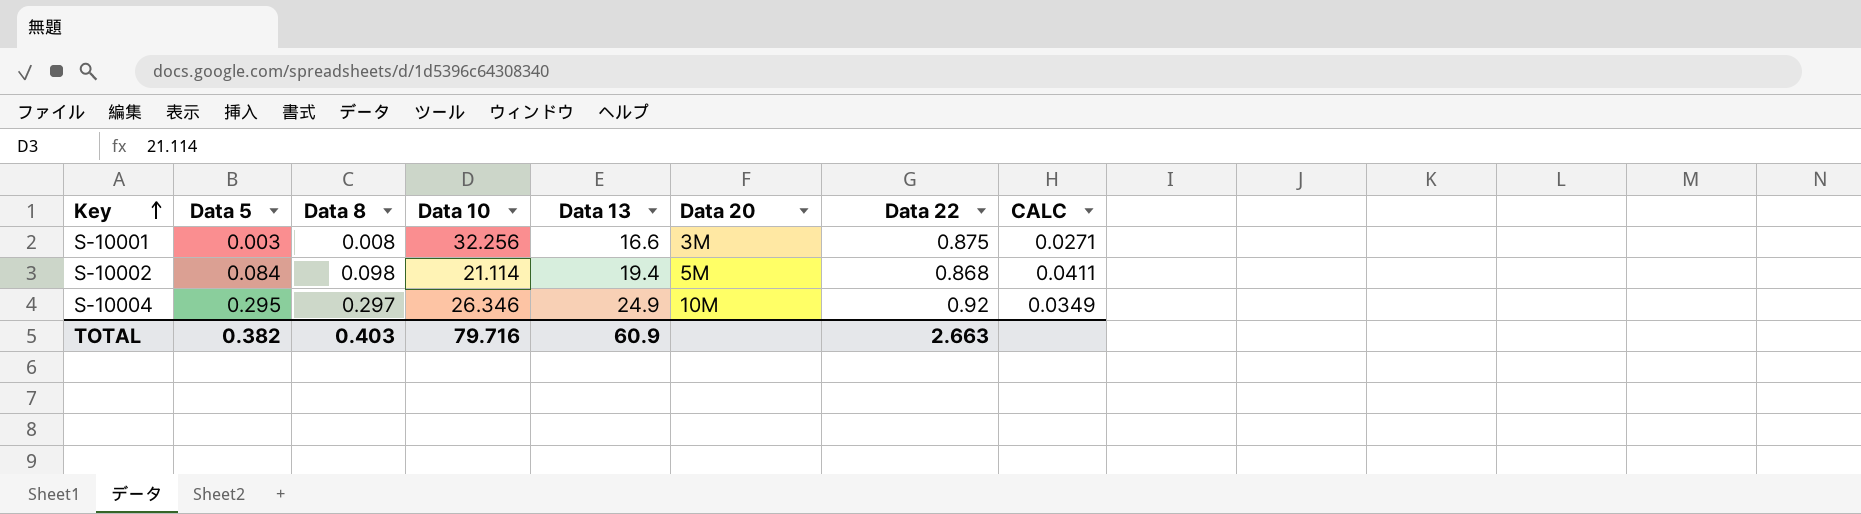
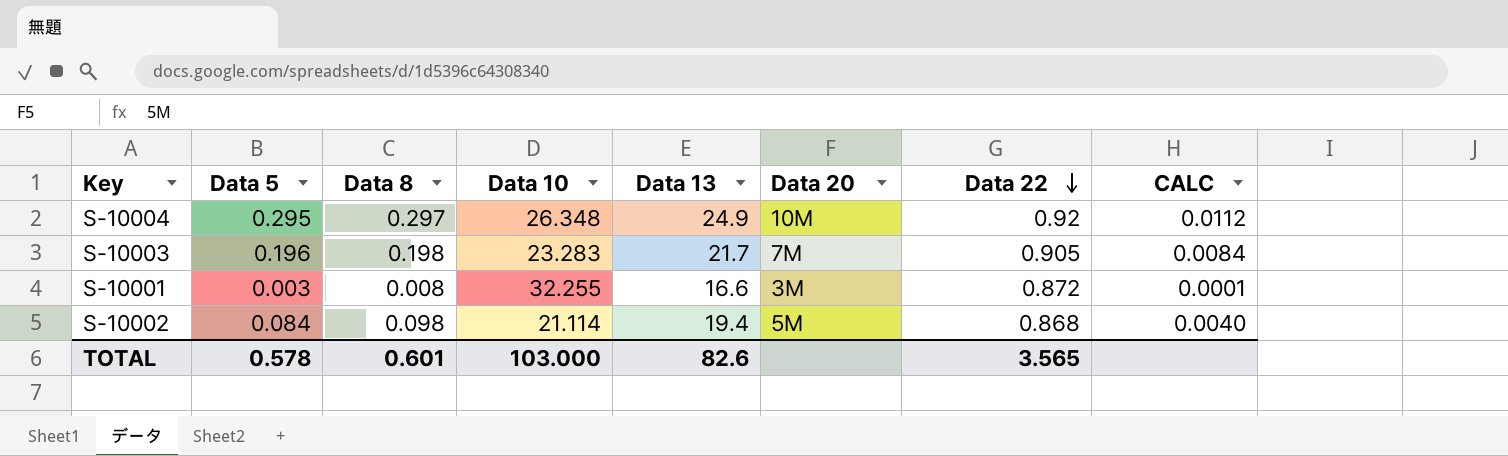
row order: Key ascending -> Data 22 descending
column CALC | formula: [Data 22] / [Data 10] -> [Data 5] / [Data 10]
S-10004 | Data 10: 26.346 -> 26.348
row S-10003: none -> 0.196 | 0.198 | 23.283 | 21.7 | 7M | 0.905 | 0.0084
S-10001 | Data 10: 32.256 -> 32.255
S-10001 | Data 22: 0.875 -> 0.872
TOTAL | Data 5: 0.382 -> 0.578
TOTAL | Data 8: 0.403 -> 0.601
TOTAL | Data 10: 79.716 -> 103.000
TOTAL | Data 13: 60.9 -> 82.6
TOTAL | Data 22: 2.663 -> 3.565

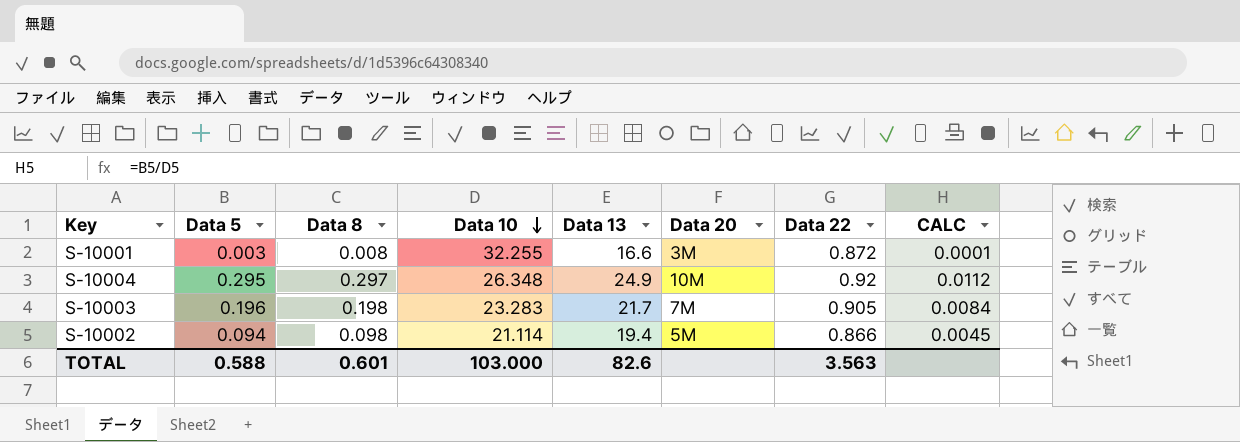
row order: Data 22 descending -> Data 10 descending
S-10002 | Data 5: 0.084 -> 0.094
S-10002 | Data 22: 0.868 -> 0.866
S-10002 | CALC: 0.0040 -> 0.0045
TOTAL | Data 5: 0.578 -> 0.588
TOTAL | Data 22: 3.565 -> 3.563

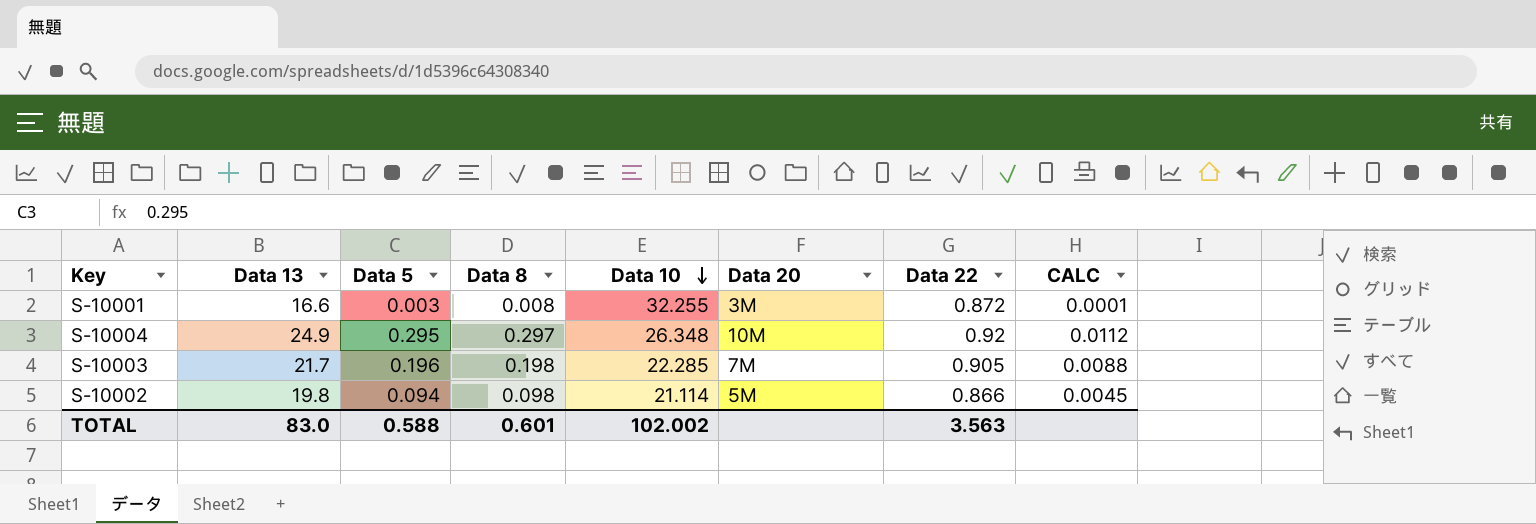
column Data 13 | position: 5 -> 2
S-10003 | Data 10: 23.283 -> 22.285
S-10003 | CALC: 0.0084 -> 0.0088
S-10002 | Data 13: 19.4 -> 19.8
TOTAL | Data 13: 82.6 -> 83.0
TOTAL | Data 10: 103.000 -> 102.002

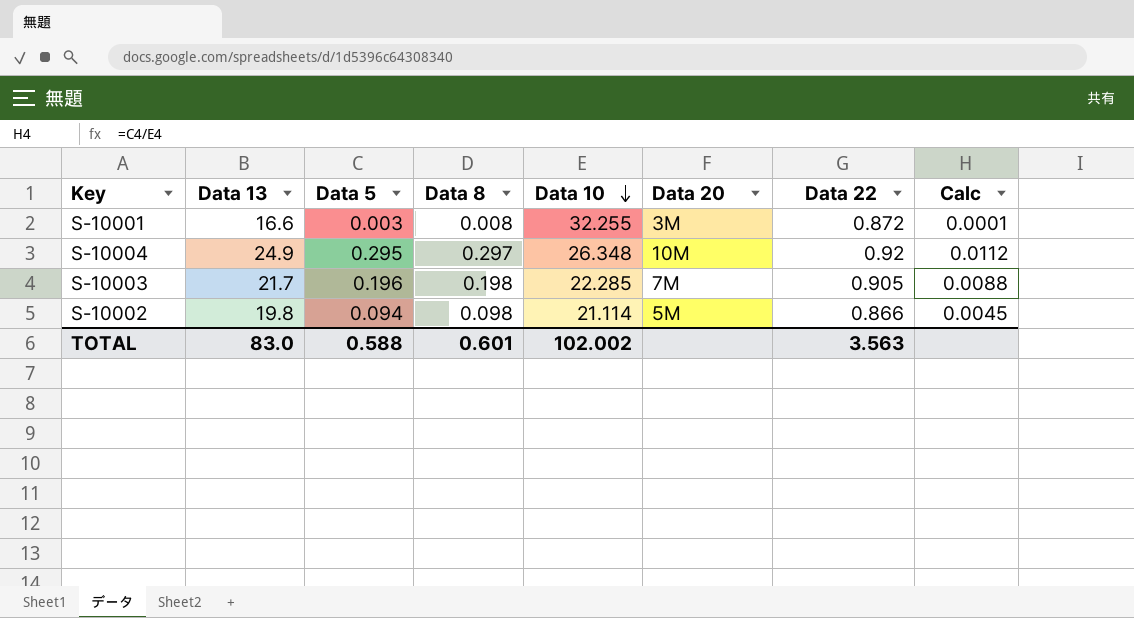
column name: CALC -> Calc

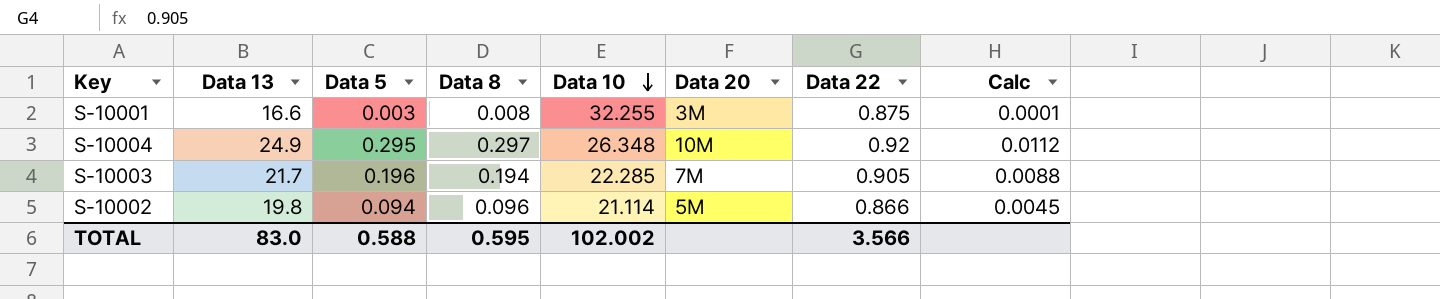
S-10001 | Data 22: 0.872 -> 0.875
S-10003 | Data 8: 0.198 -> 0.194
S-10002 | Data 8: 0.098 -> 0.096
TOTAL | Data 8: 0.601 -> 0.595
TOTAL | Data 22: 3.563 -> 3.566

